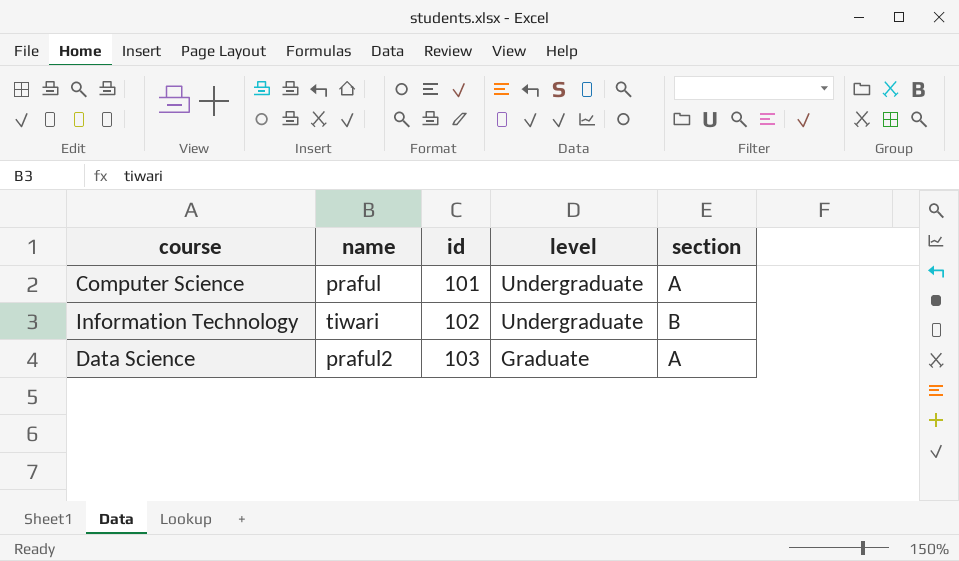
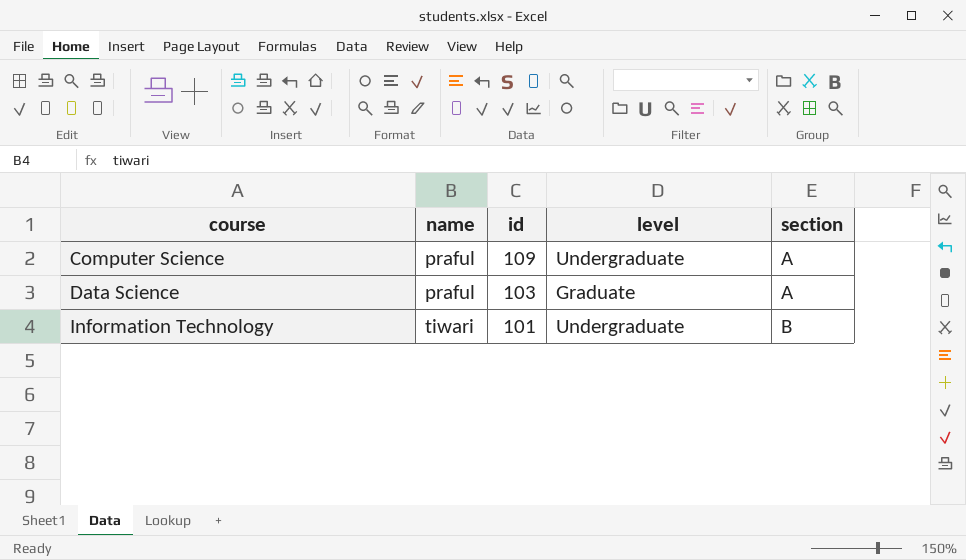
row order: id ascending -> course ascending
Computer Science | id: 101 -> 109
Data Science | name: praful2 -> praful
Information Technology | id: 102 -> 101

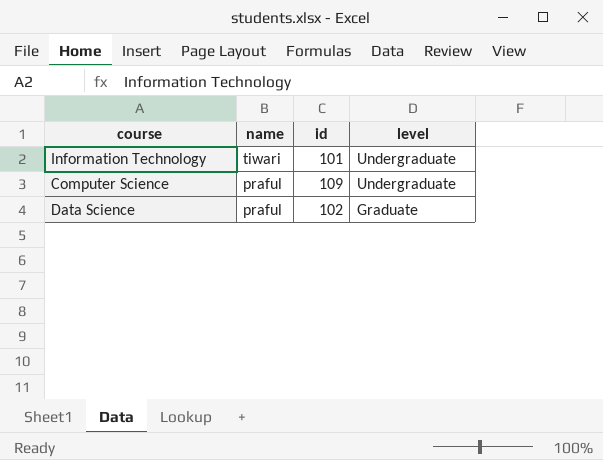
row order: course ascending -> name descending
column section | position: 5 -> none
Data Science | id: 103 -> 102

